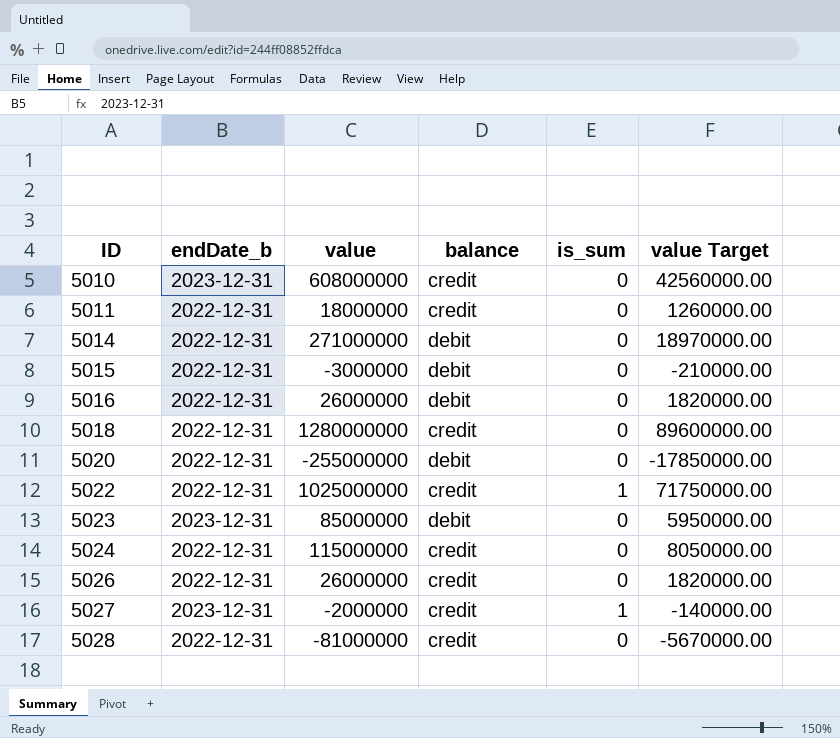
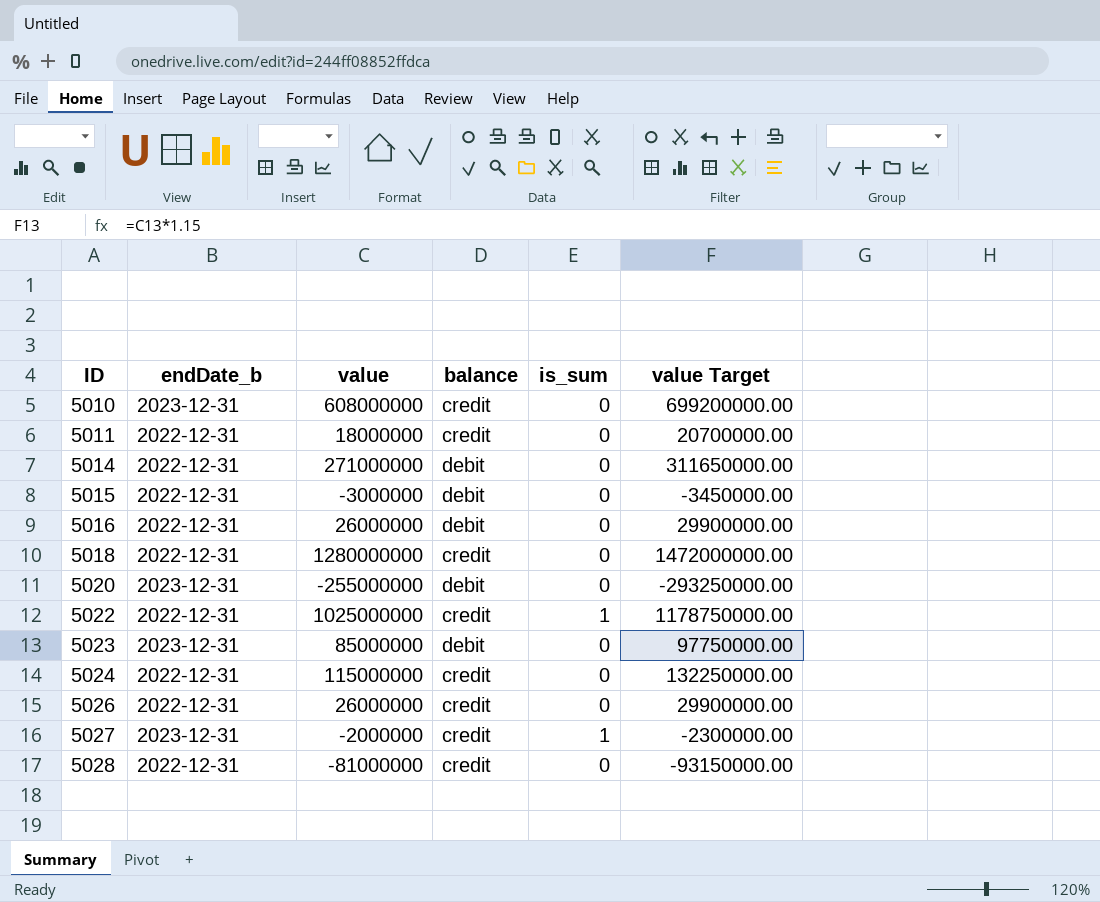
column value Target | formula: [value] * 0.07 -> [value] * 1.15
5020 | endDate_b: 2022-12-31 -> 2023-12-31

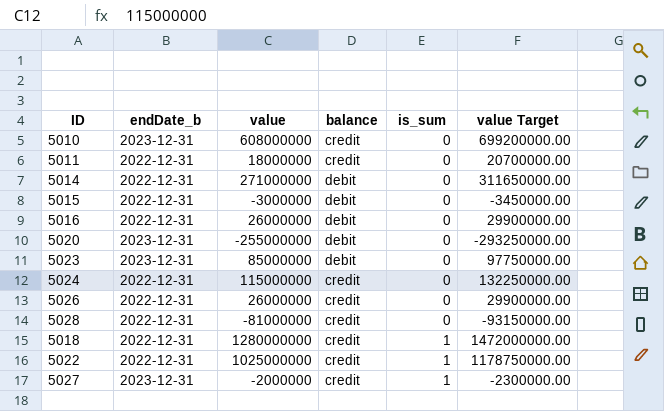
row order: ID ascending -> is_sum ascending
5018 | is_sum: 0 -> 1

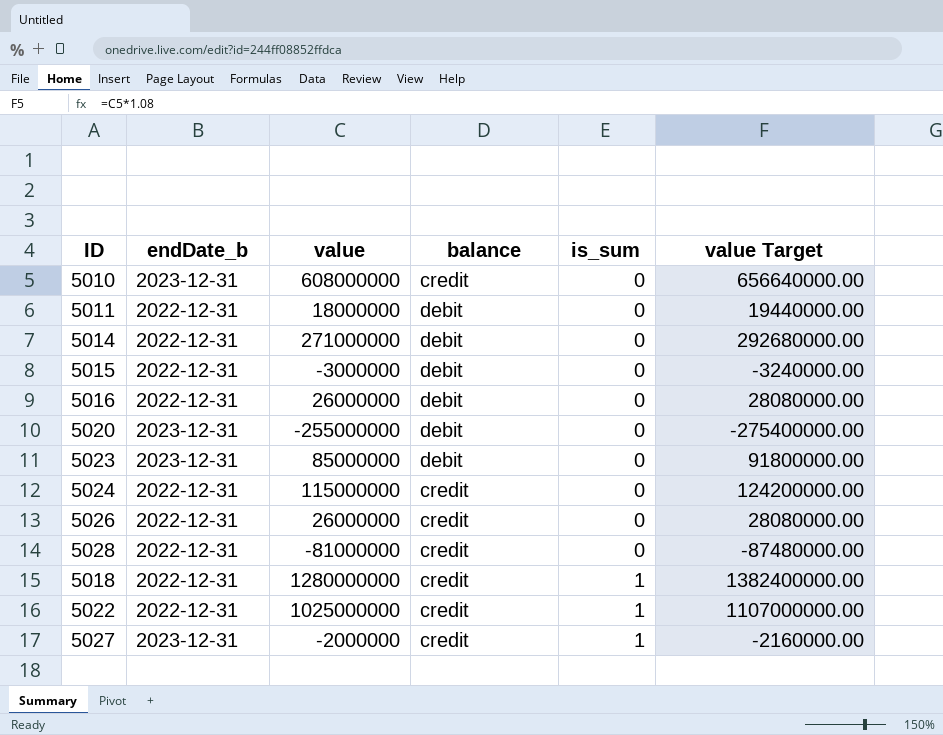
column value Target | formula: [value] * 1.15 -> [value] * 1.08
5011 | balance: credit -> debit

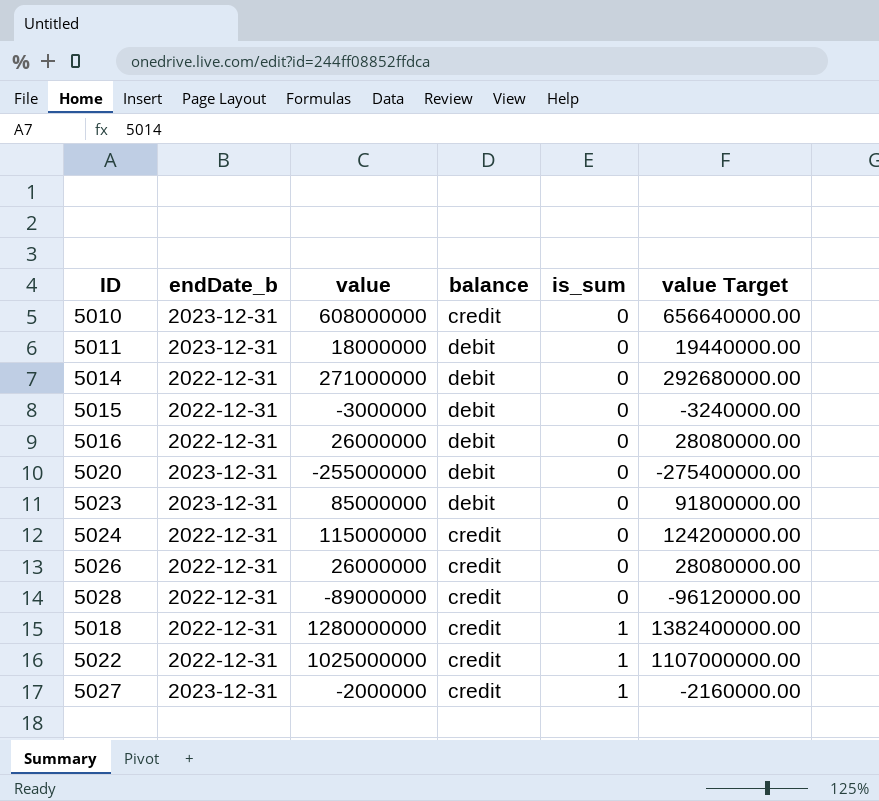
5011 | endDate_b: 2022-12-31 -> 2023-12-31
5028 | value: -81000000 -> -89000000
5028 | value Target: -87480000.00 -> -96120000.00

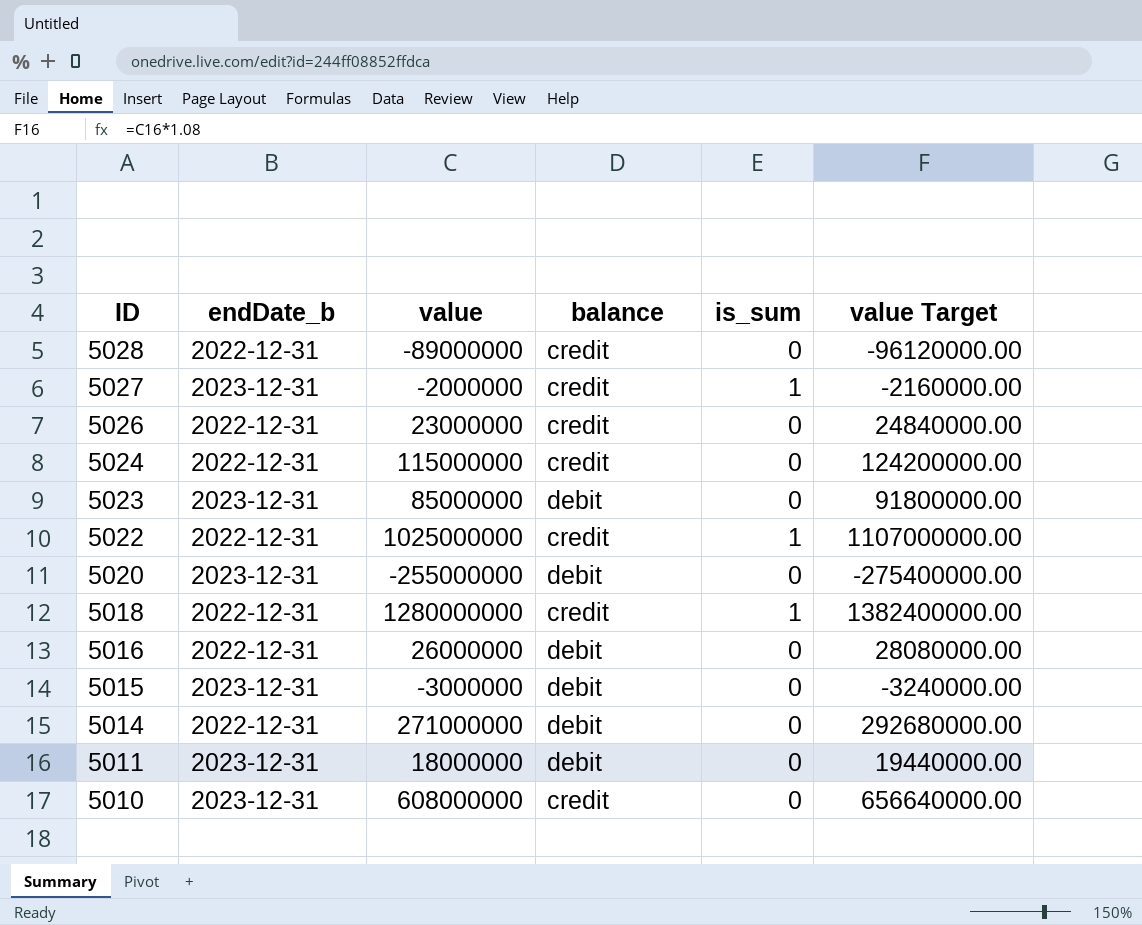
row order: is_sum ascending -> ID descending
5026 | value: 26000000 -> 23000000
5026 | value Target: 28080000.00 -> 24840000.00
5015 | endDate_b: 2022-12-31 -> 2023-12-31

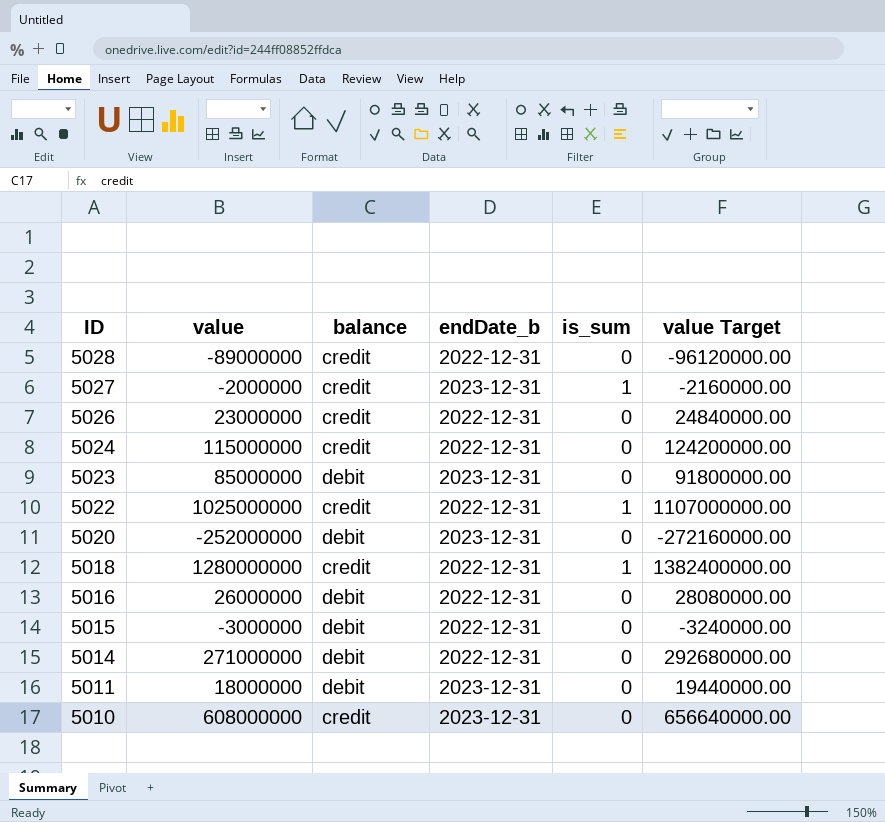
column endDate_b | position: 2 -> 4
5020 | value: -255000000 -> -252000000
5020 | value Target: -275400000.00 -> -272160000.00
5015 | endDate_b: 2023-12-31 -> 2022-12-31

